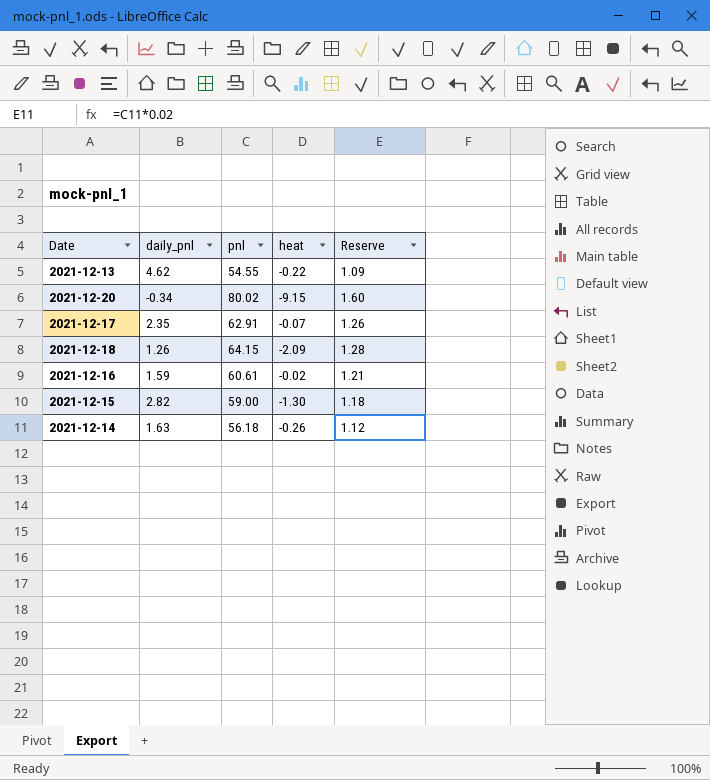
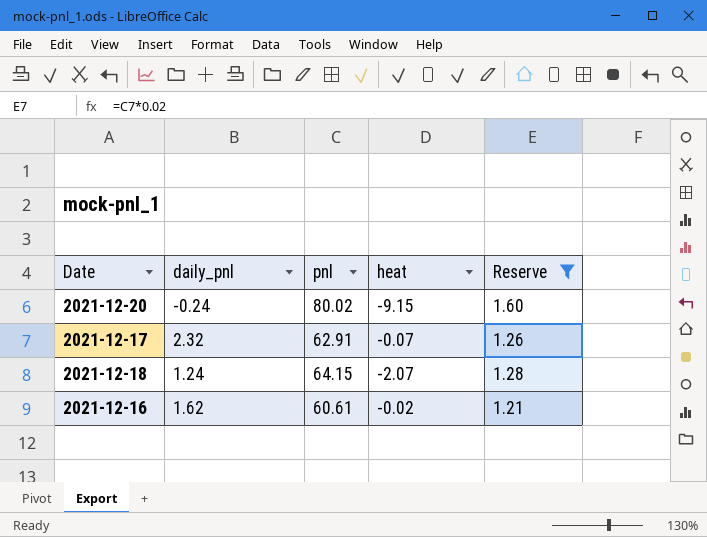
filter: none -> Reserve >= 1.21
2021-12-20 | daily_pnl: -0.34 -> -0.24
2021-12-17 | daily_pnl: 2.35 -> 2.32
2021-12-18 | daily_pnl: 1.26 -> 1.24
2021-12-18 | heat: -2.09 -> -2.07
2021-12-16 | daily_pnl: 1.59 -> 1.62

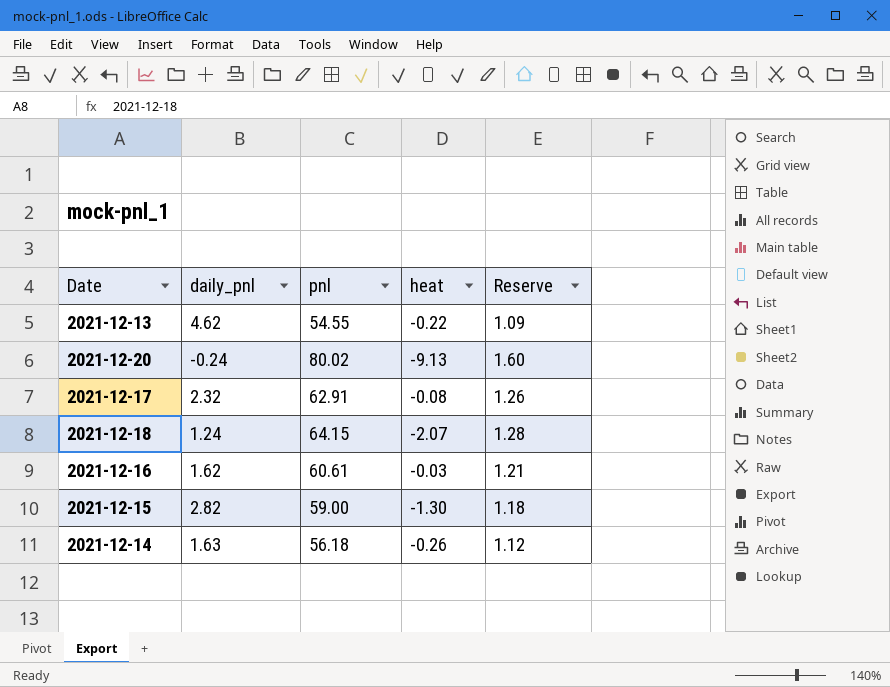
filter: Reserve >= 1.21 -> none
2021-12-20 | heat: -9.15 -> -9.13
2021-12-17 | heat: -0.07 -> -0.08
2021-12-16 | heat: -0.02 -> -0.03

